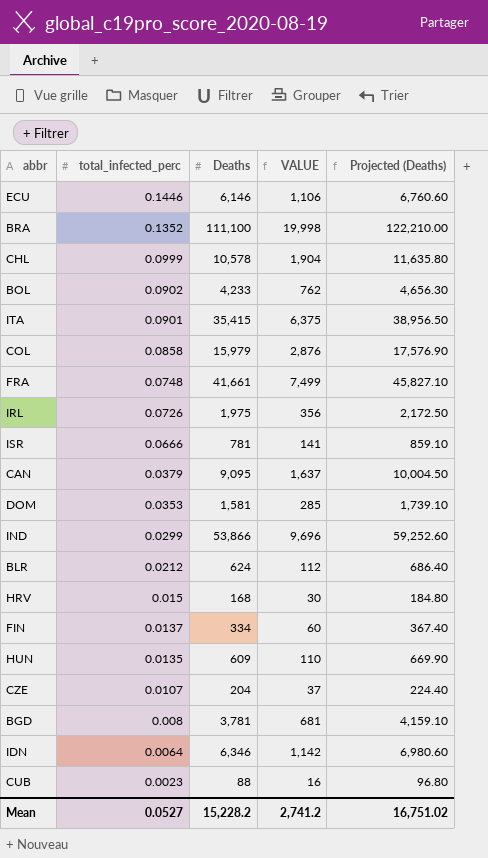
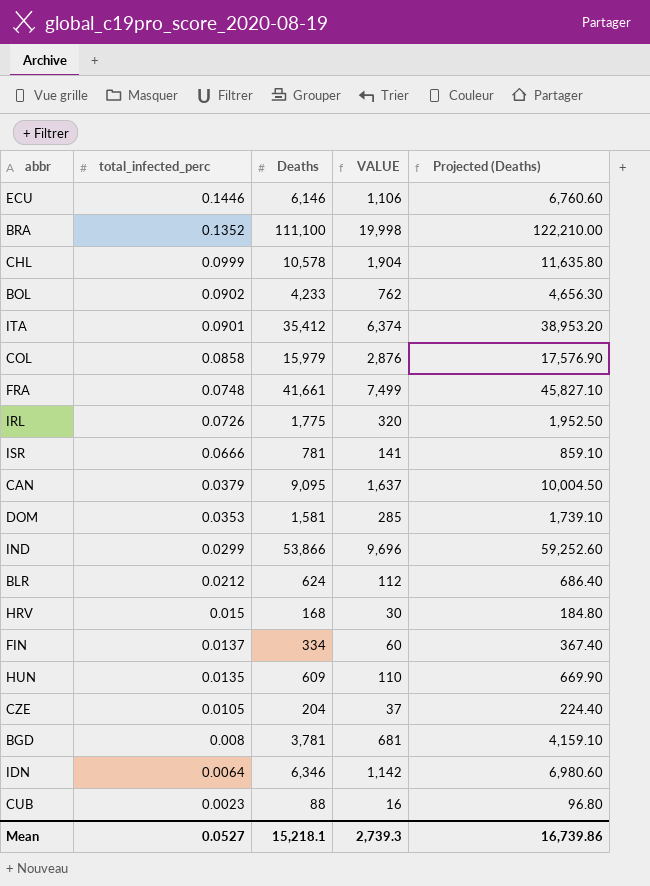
ITA | Deaths: 35,415 -> 35,412
ITA | VALUE: 6,375 -> 6,374
ITA | Projected (Deaths): 38,956.50 -> 38,953.20
IRL | Deaths: 1,975 -> 1,775
IRL | VALUE: 356 -> 320
IRL | Projected (Deaths): 2,172.50 -> 1,952.50
CZE | total_infected_perc: 0.0107 -> 0.0105
Mean | Deaths: 15,228.2 -> 15,218.1
Mean | VALUE: 2,741.2 -> 2,739.3
Mean | Projected (Deaths): 16,751.02 -> 16,739.86

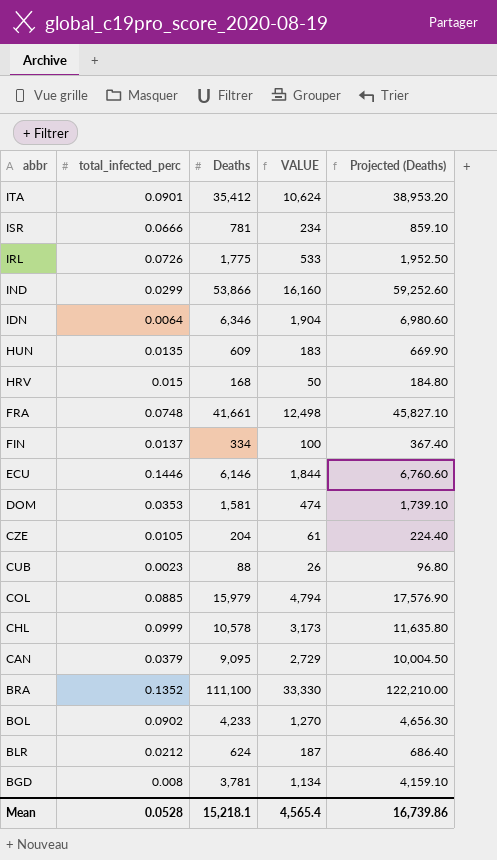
row order: total_infected_perc descending -> abbr descending
column VALUE | formula: [Deaths] * 0.18 -> [Deaths] * 0.3
COL | total_infected_perc: 0.0858 -> 0.0885
Mean | total_infected_perc: 0.0527 -> 0.0528
Mean | VALUE: 2,739.3 -> 4,565.4

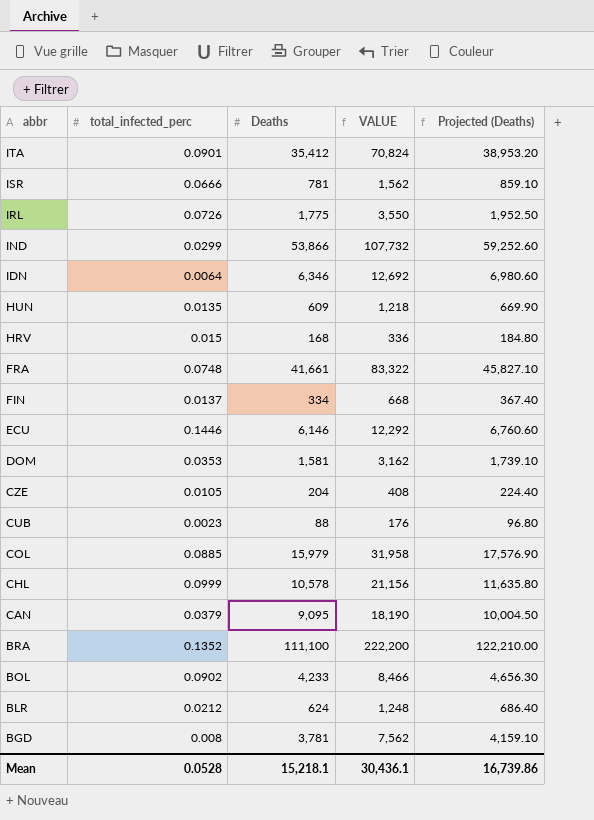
column VALUE | formula: [Deaths] * 0.3 -> [Deaths] * 2
Mean | VALUE: 4,565.4 -> 30,436.1

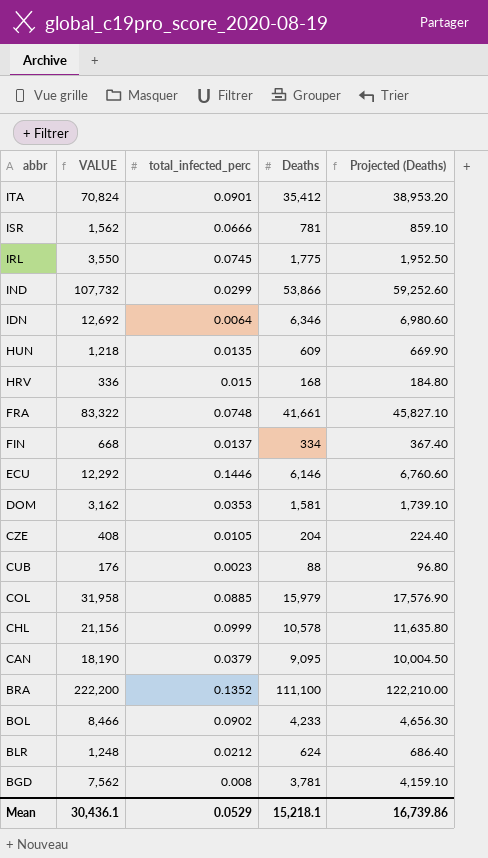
column VALUE | position: 4 -> 2
IRL | total_infected_perc: 0.0726 -> 0.0745
Mean | total_infected_perc: 0.0528 -> 0.0529

